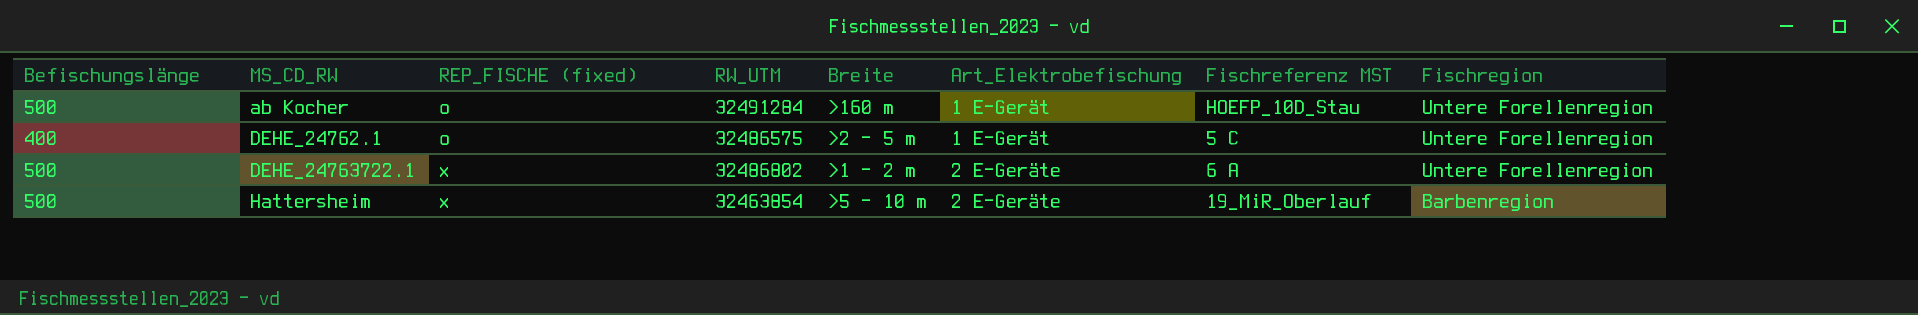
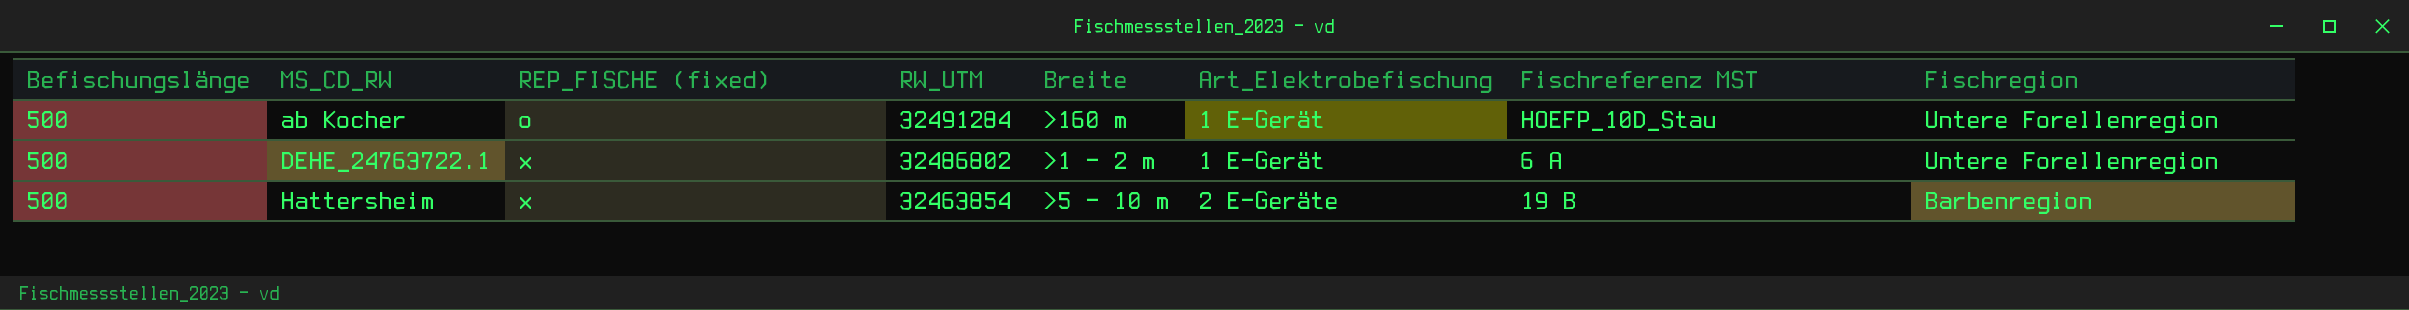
row DEHE_24762.1: 400 | o | 32486575 | >2 - 5 m | 1 E-Gerät | 5 C | Untere Forellenregion -> none
DEHE_24763722.1 | Art_Elektrobefischung: 2 E-Geräte -> 1 E-Gerät
Hattersheim | Fischreferenz MST: 19_MiR_Oberlauf -> 19 B

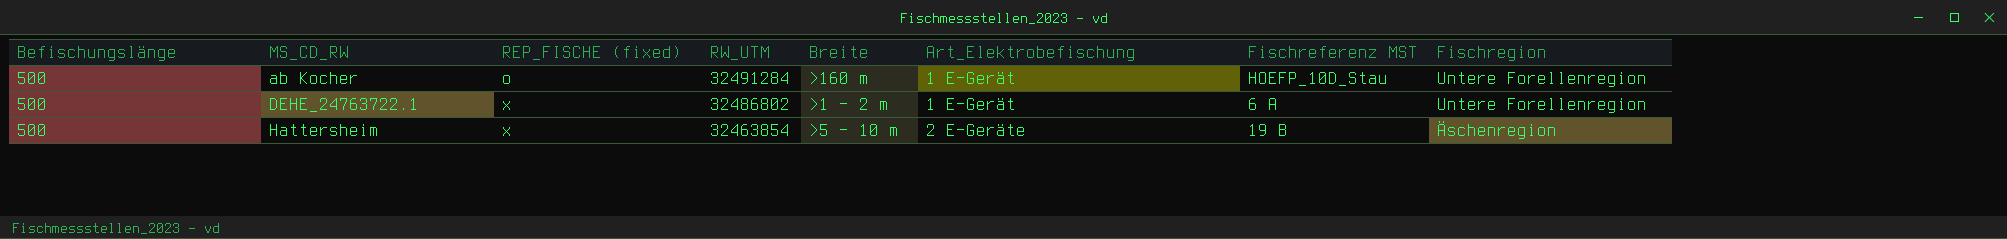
Hattersheim | Fischregion: Barbenregion -> Äschenregion

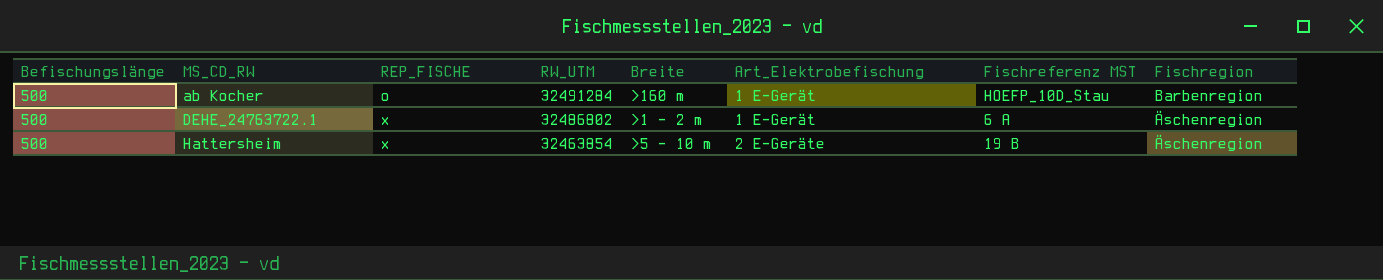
column name: REP_FISCHE (fixed) -> REP_FISCHE
ab Kocher | Fischregion: Untere Forellenregion -> Barbenregion
DEHE_24763722.1 | Fischregion: Untere Forellenregion -> Äschenregion

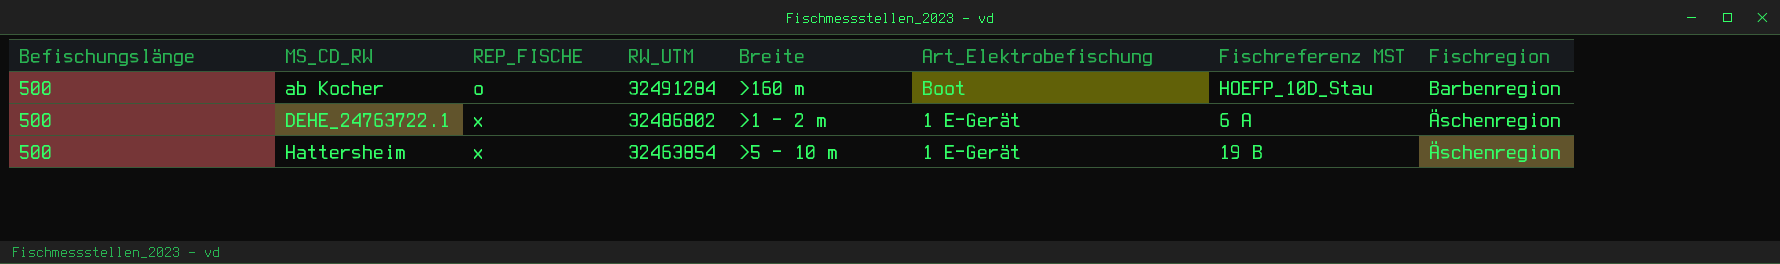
ab Kocher | Art_Elektrobefischung: 1 E-Gerät -> Boot
Hattersheim | Art_Elektrobefischung: 2 E-Geräte -> 1 E-Gerät

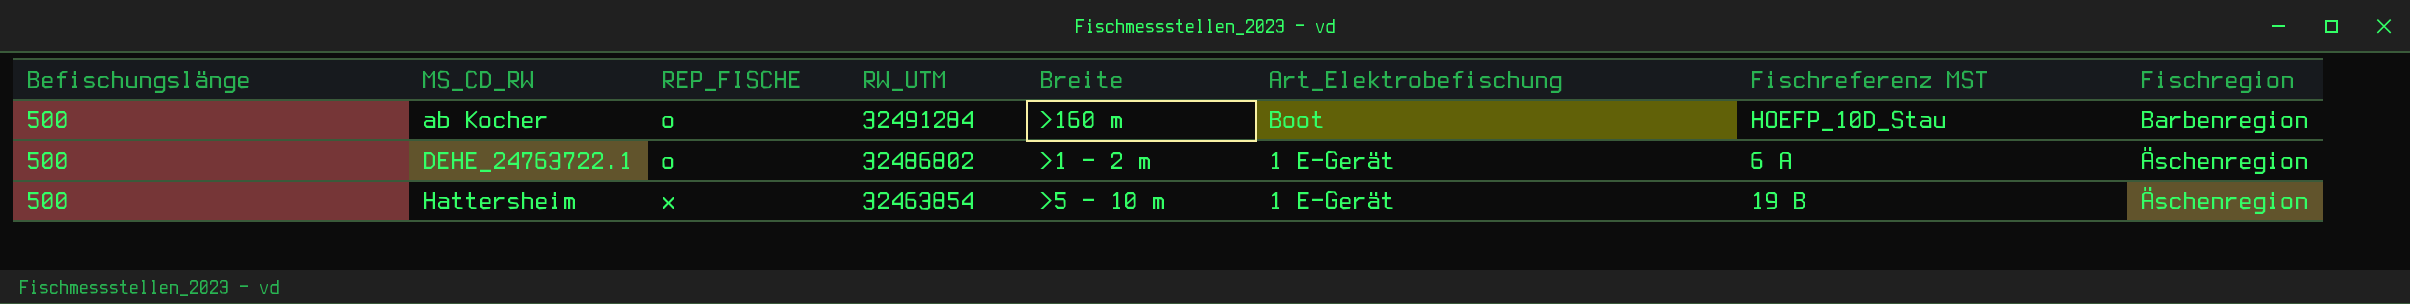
DEHE_24763722.1 | REP_FISCHE: x -> o

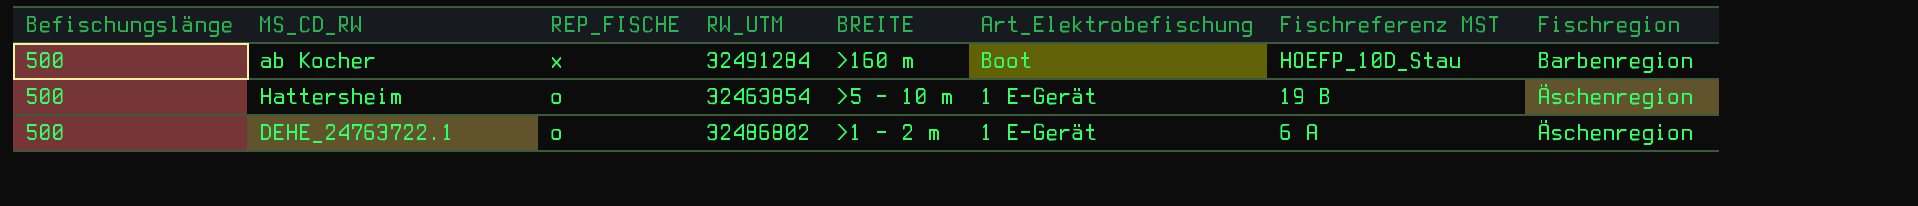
row order: MS_CD_RW ascending -> REP_FISCHE descending
column name: Breite -> BREITE
ab Kocher | REP_FISCHE: o -> x
Hattersheim | REP_FISCHE: x -> o

